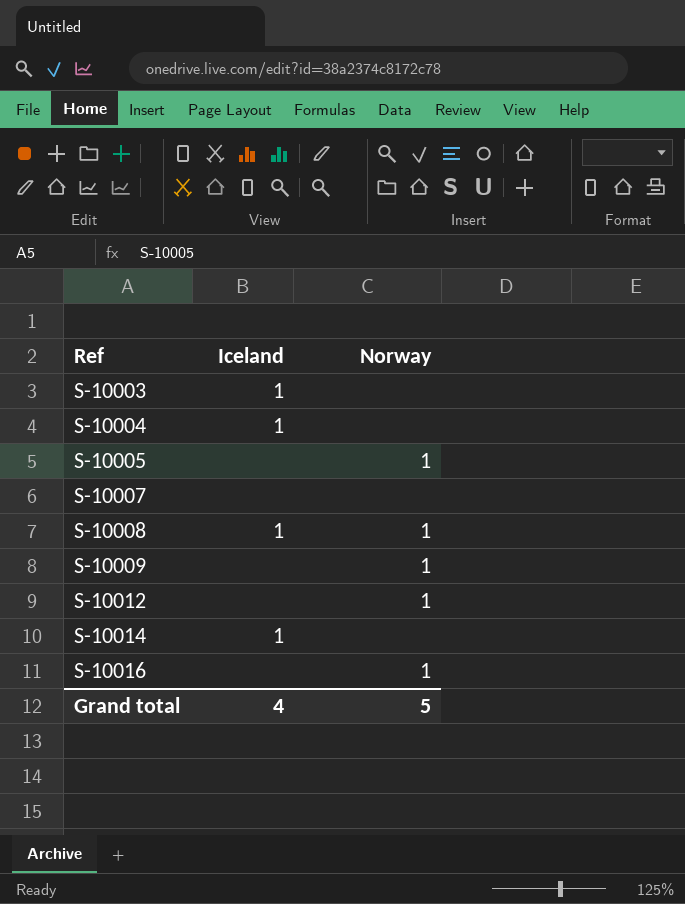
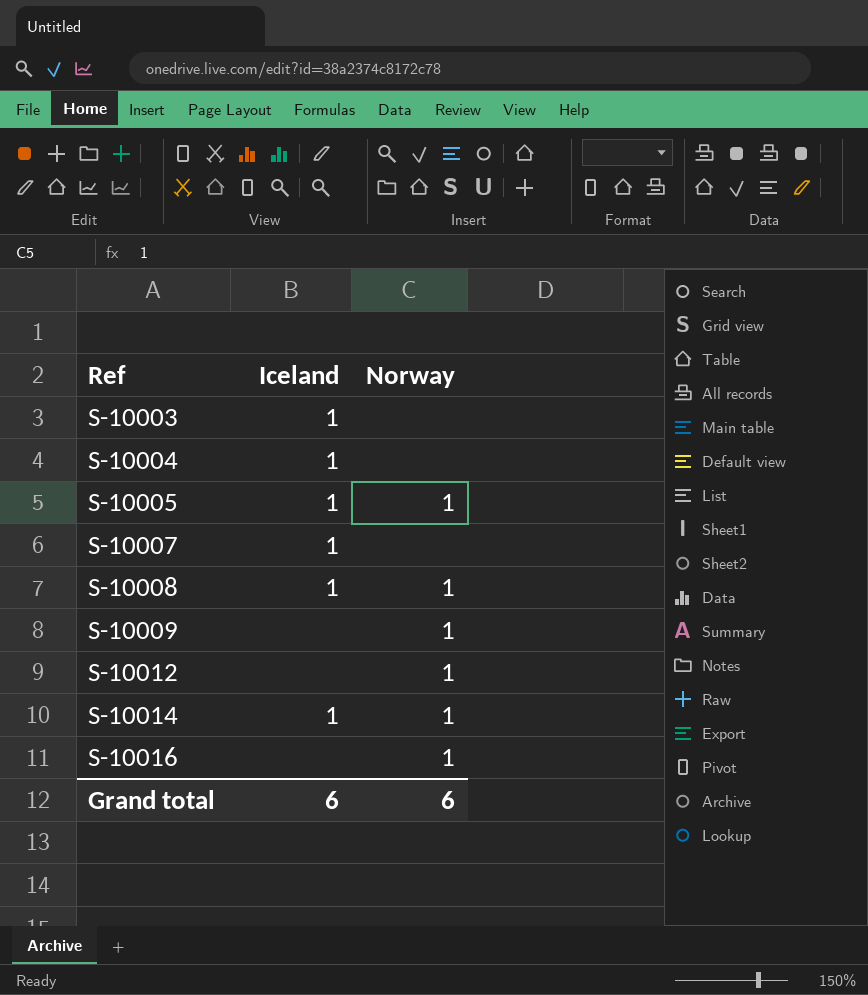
S-10005 | Iceland: none -> 1
S-10007 | Iceland: none -> 1
S-10014 | Norway: none -> 1
Grand total | Iceland: 4 -> 6
Grand total | Norway: 5 -> 6

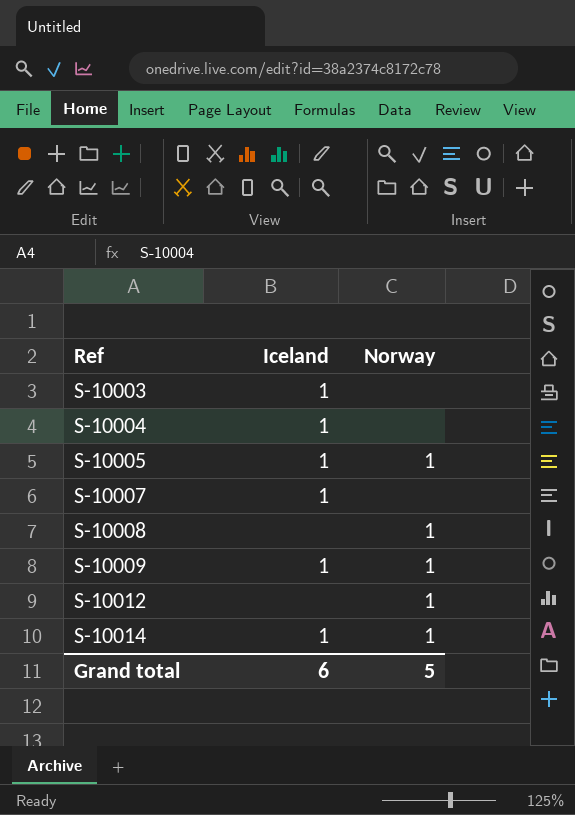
row S-10016: none | 1 -> none
S-10008 | Iceland: 1 -> none
S-10009 | Iceland: none -> 1
Grand total | Norway: 6 -> 5

